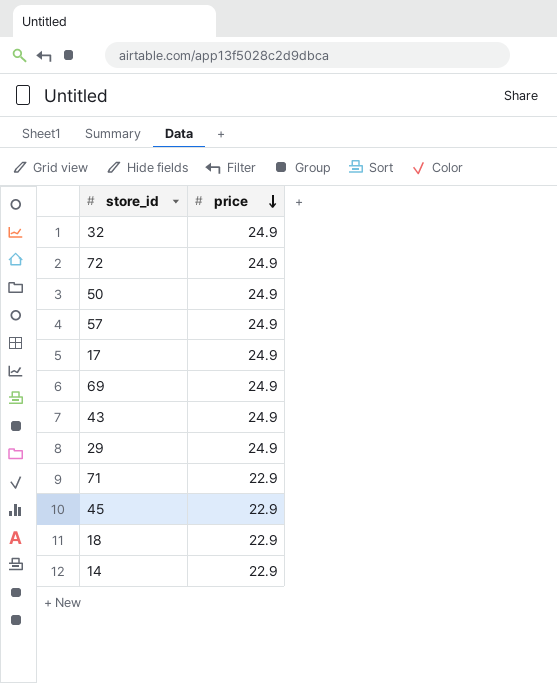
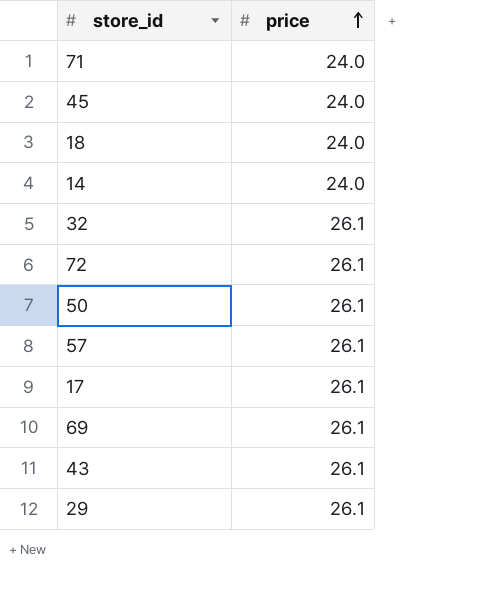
row order: price descending -> price ascending
71 | price: 22.9 -> 24.0
45 | price: 22.9 -> 24.0
18 | price: 22.9 -> 24.0
14 | price: 22.9 -> 24.0
32 | price: 24.9 -> 26.1
72 | price: 24.9 -> 26.1
50 | price: 24.9 -> 26.1
57 | price: 24.9 -> 26.1
17 | price: 24.9 -> 26.1
69 | price: 24.9 -> 26.1
43 | price: 24.9 -> 26.1
29 | price: 24.9 -> 26.1

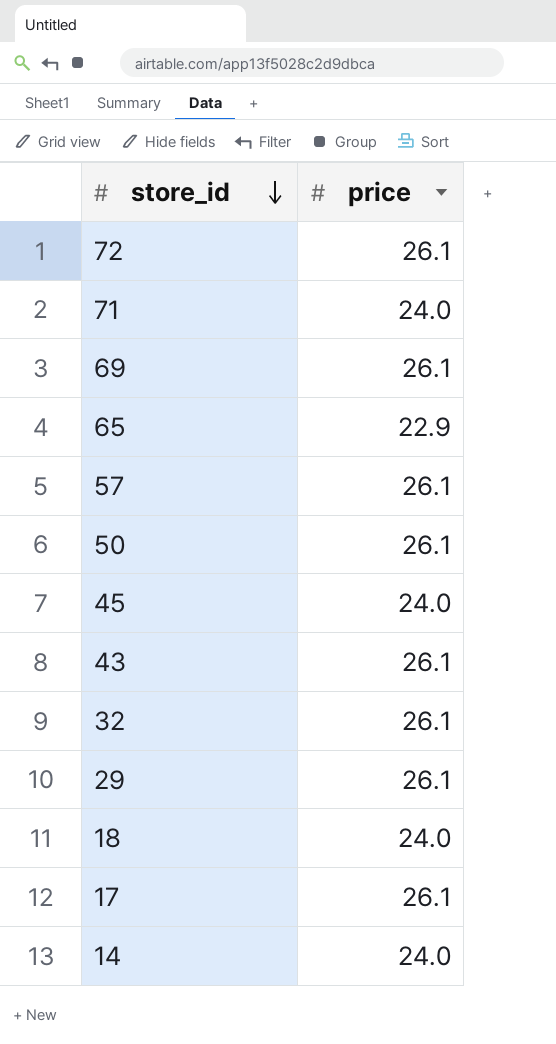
row order: price ascending -> store_id descending
row 65: none -> 22.9

